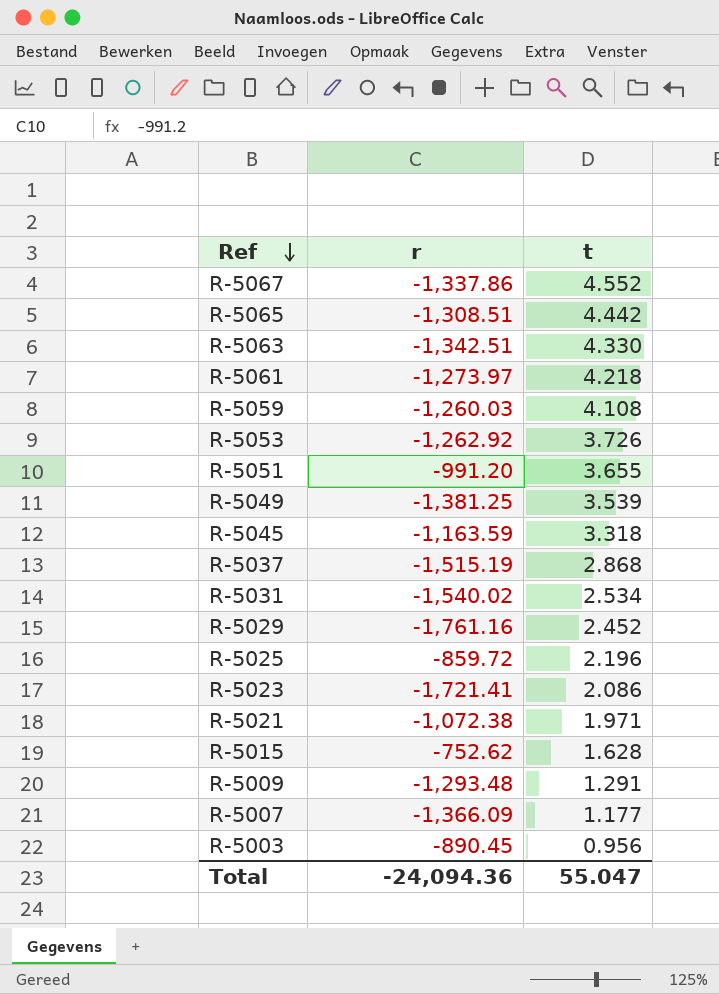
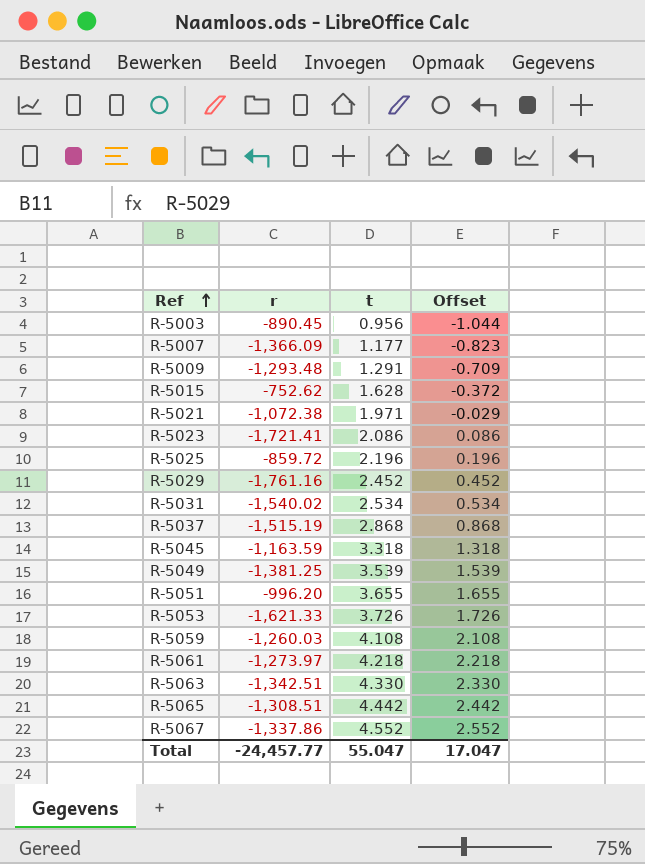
row order: Ref descending -> Ref ascending
column Offset | formula: none -> [t] - 2
R-5051 | r: -991.20 -> -996.20
R-5053 | r: -1,262.92 -> -1,621.33
Total | r: -24,094.36 -> -24,457.77

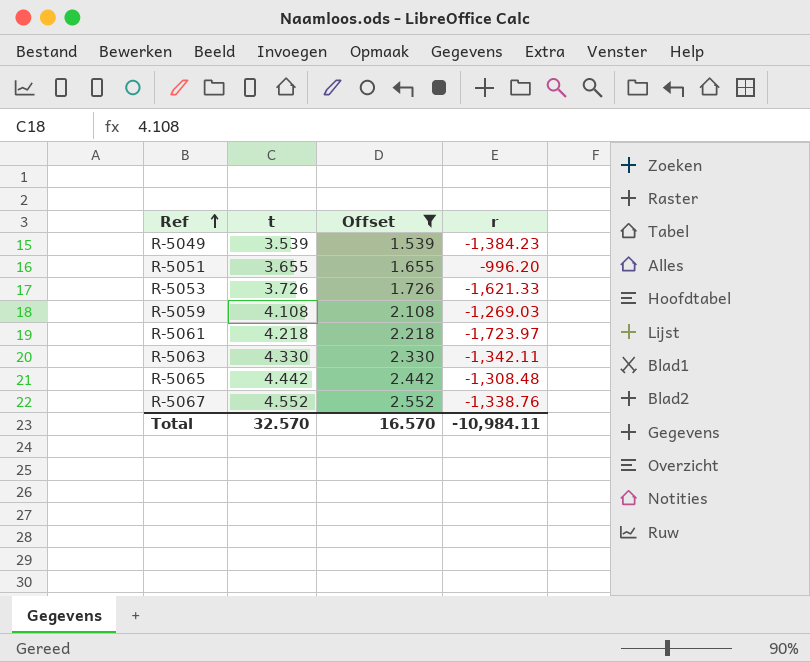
filter: none -> Offset >= 1.539
column r | position: 2 -> 4
R-5049 | r: -1,381.25 -> -1,384.23
R-5059 | r: -1,260.03 -> -1,269.03
R-5061 | r: -1,273.97 -> -1,723.97
R-5063 | r: -1,342.51 -> -1,342.11
R-5065 | r: -1,308.51 -> -1,308.48
R-5067 | r: -1,337.86 -> -1,338.76
Total | t: 55.047 -> 32.570
Total | Offset: 17.047 -> 16.570
Total | r: -24,457.77 -> -10,984.11

